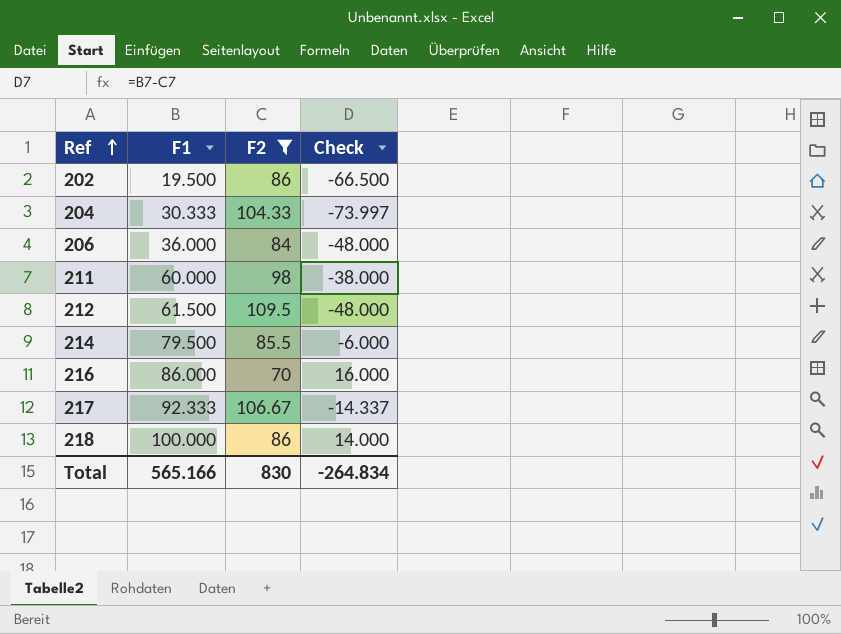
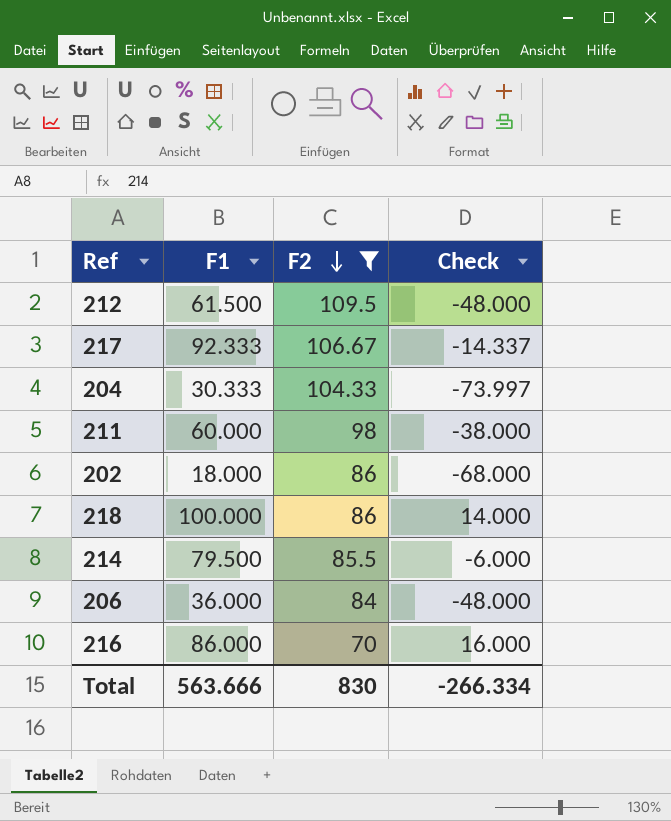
row order: Ref ascending -> F2 descending
202 | F1: 19.500 -> 18.000
202 | Check: -66.500 -> -68.000
Total | F1: 565.166 -> 563.666
Total | Check: -264.834 -> -266.334

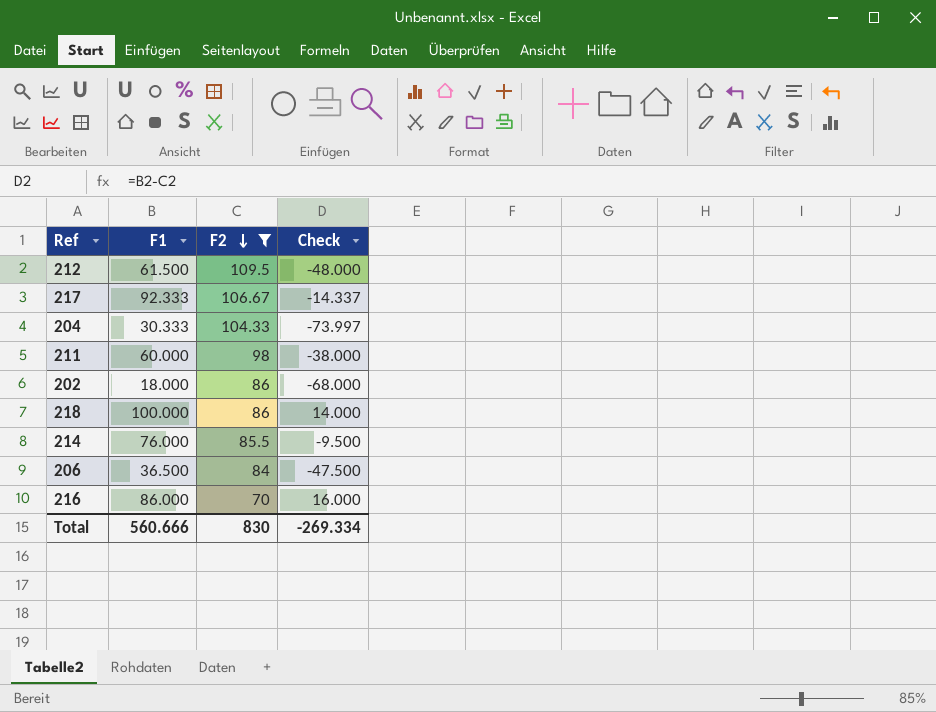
214 | F1: 79.500 -> 76.000
214 | Check: -6.000 -> -9.500
206 | F1: 36.000 -> 36.500
206 | Check: -48.000 -> -47.500
Total | F1: 563.666 -> 560.666
Total | Check: -266.334 -> -269.334

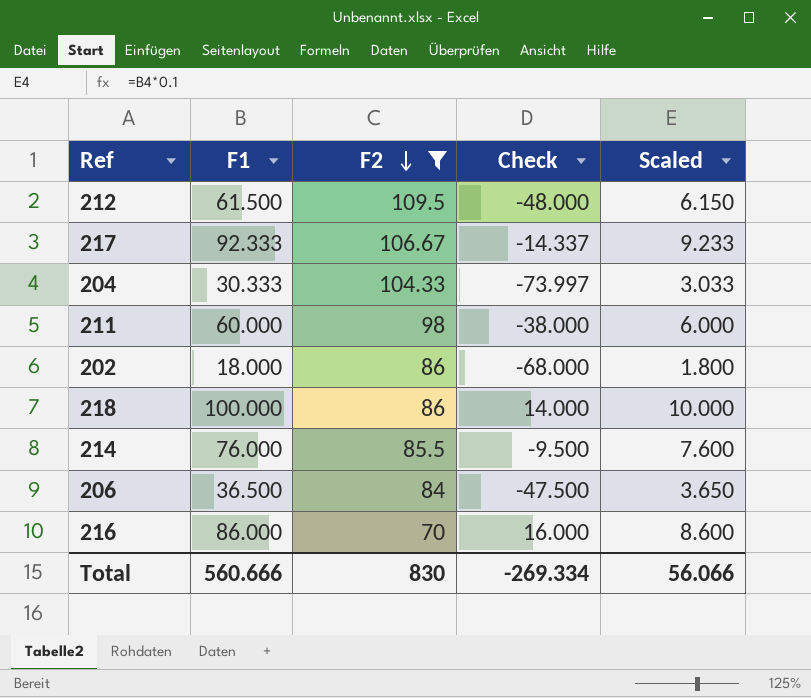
column Scaled | formula: none -> [F1] * 0.1

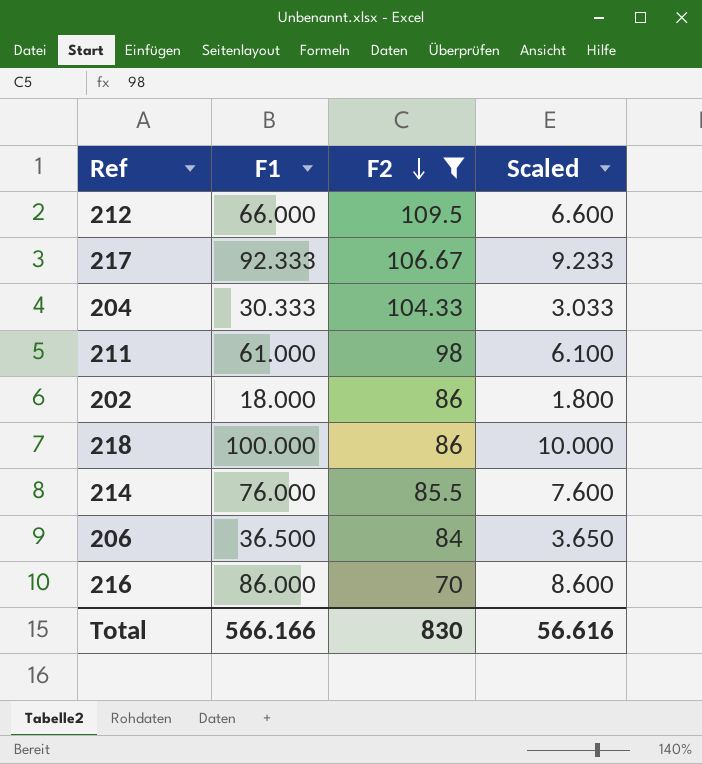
column Check | formula: [F1] - [F2] -> none
212 | F1: 61.500 -> 66.000
212 | Scaled: 6.150 -> 6.600
211 | F1: 60.000 -> 61.000
211 | Scaled: 6.000 -> 6.100
Total | F1: 560.666 -> 566.166
Total | Scaled: 56.066 -> 56.616

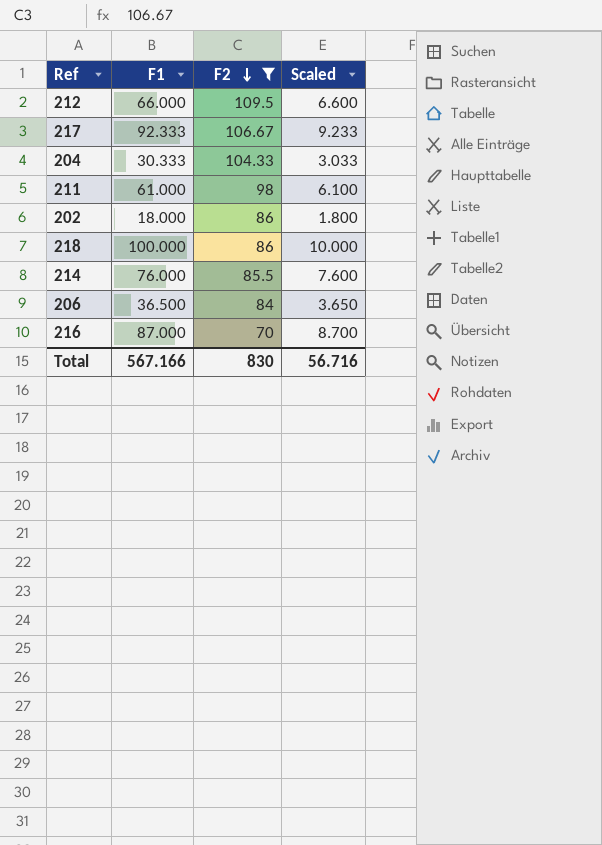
216 | F1: 86.000 -> 87.000
216 | Scaled: 8.600 -> 8.700
Total | F1: 566.166 -> 567.166
Total | Scaled: 56.616 -> 56.716

